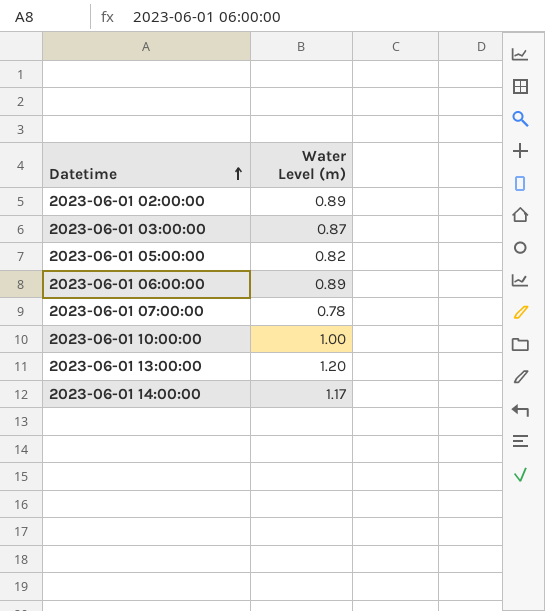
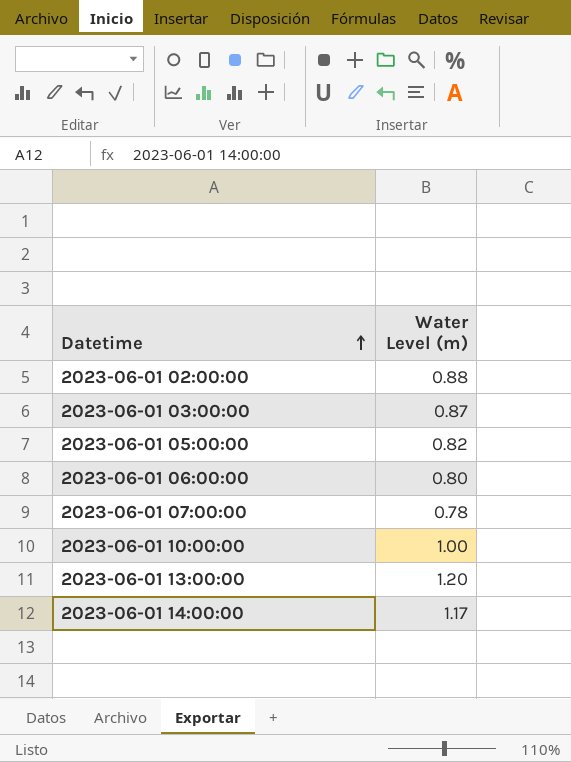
2023-06-01 02:00:00 | Water Level (m): 0.89 -> 0.88
2023-06-01 06:00:00 | Water Level (m): 0.89 -> 0.80

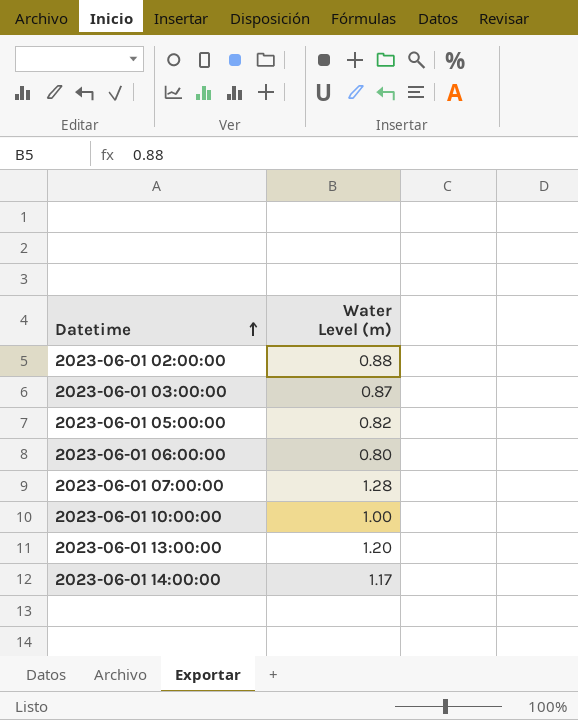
2023-06-01 07:00:00 | Water Level (m): 0.78 -> 1.28

